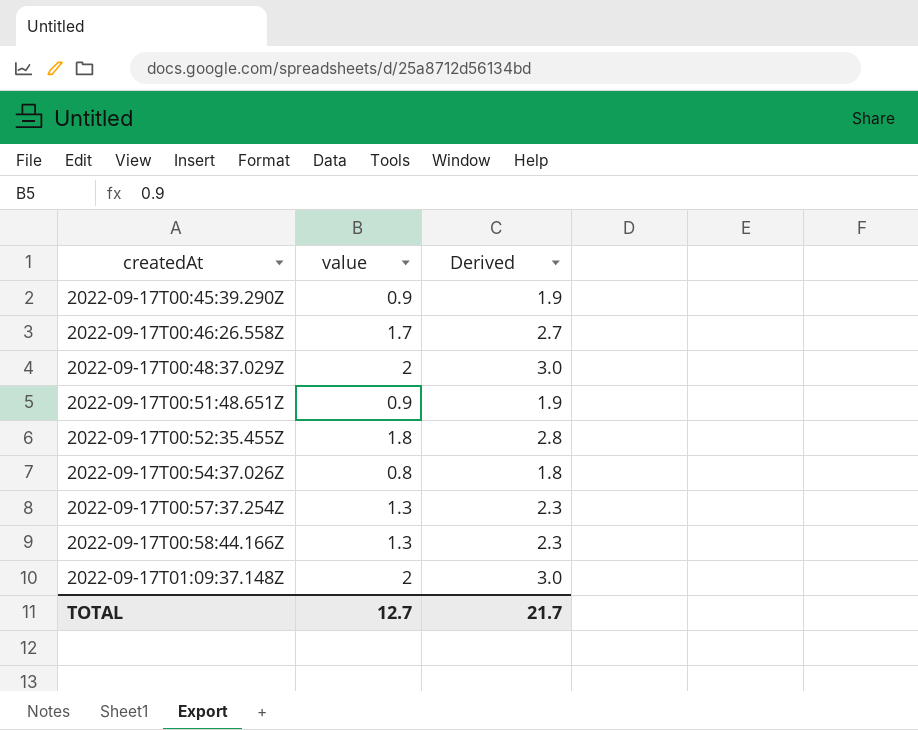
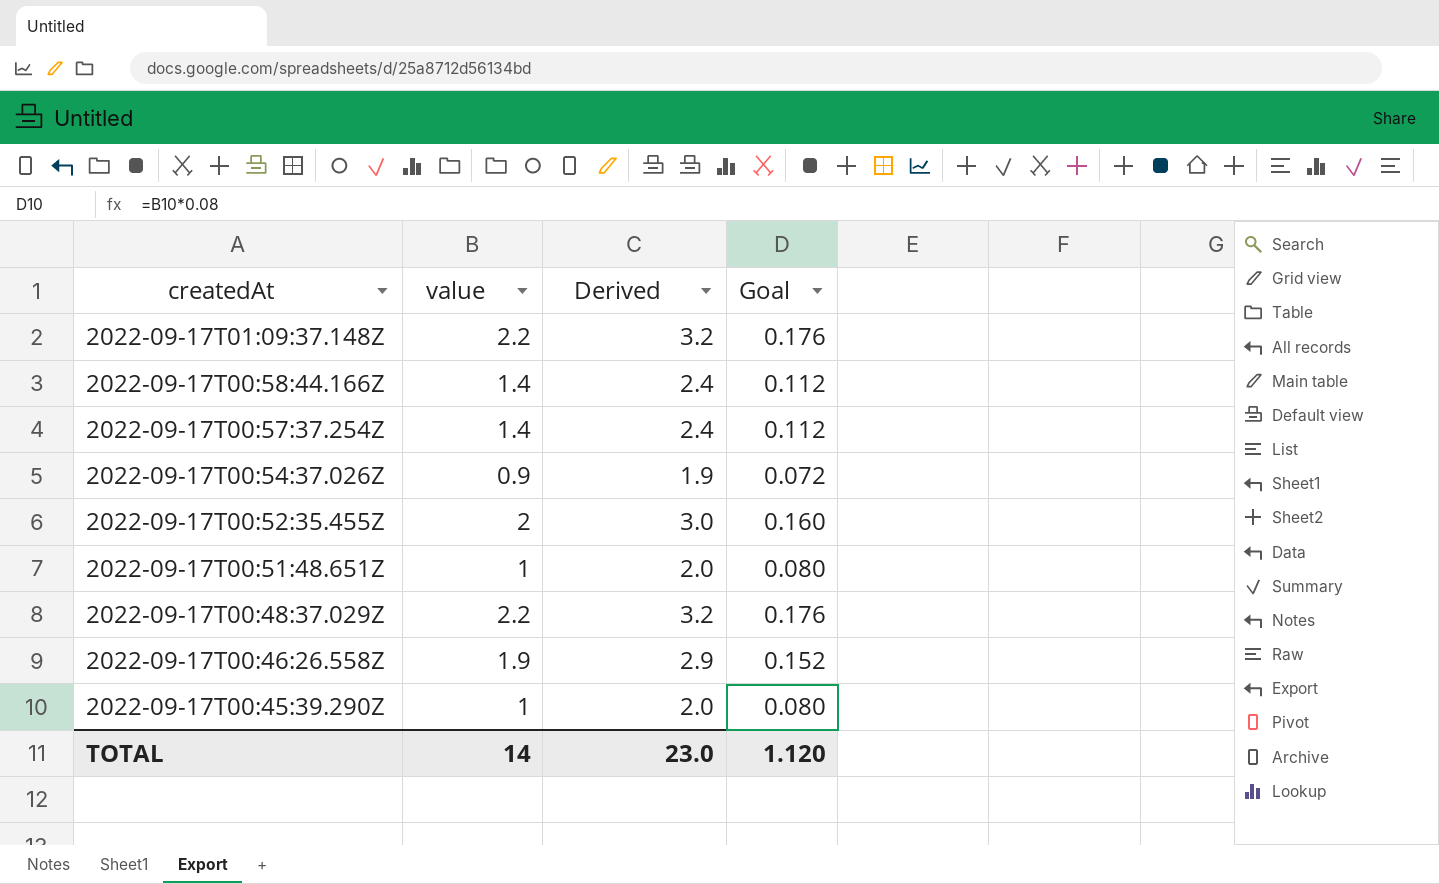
row order: createdAt ascending -> createdAt descending
column Goal | formula: none -> [value] * 0.08
2022-09-17T01:09:37.148Z | value: 2 -> 2.2
2022-09-17T01:09:37.148Z | Derived: 3.0 -> 3.2
2022-09-17T00:58:44.166Z | value: 1.3 -> 1.4
2022-09-17T00:58:44.166Z | Derived: 2.3 -> 2.4
2022-09-17T00:57:37.254Z | value: 1.3 -> 1.4
2022-09-17T00:57:37.254Z | Derived: 2.3 -> 2.4
2022-09-17T00:54:37.026Z | value: 0.8 -> 0.9
2022-09-17T00:54:37.026Z | Derived: 1.8 -> 1.9
2022-09-17T00:52:35.455Z | value: 1.8 -> 2
2022-09-17T00:52:35.455Z | Derived: 2.8 -> 3.0
2022-09-17T00:51:48.651Z | value: 0.9 -> 1
2022-09-17T00:51:48.651Z | Derived: 1.9 -> 2.0
2022-09-17T00:48:37.029Z | value: 2 -> 2.2
2022-09-17T00:48:37.029Z | Derived: 3.0 -> 3.2
2022-09-17T00:46:26.558Z | value: 1.7 -> 1.9
2022-09-17T00:46:26.558Z | Derived: 2.7 -> 2.9
2022-09-17T00:45:39.290Z | value: 0.9 -> 1
2022-09-17T00:45:39.290Z | Derived: 1.9 -> 2.0
TOTAL | value: 12.7 -> 14
TOTAL | Derived: 21.7 -> 23.0

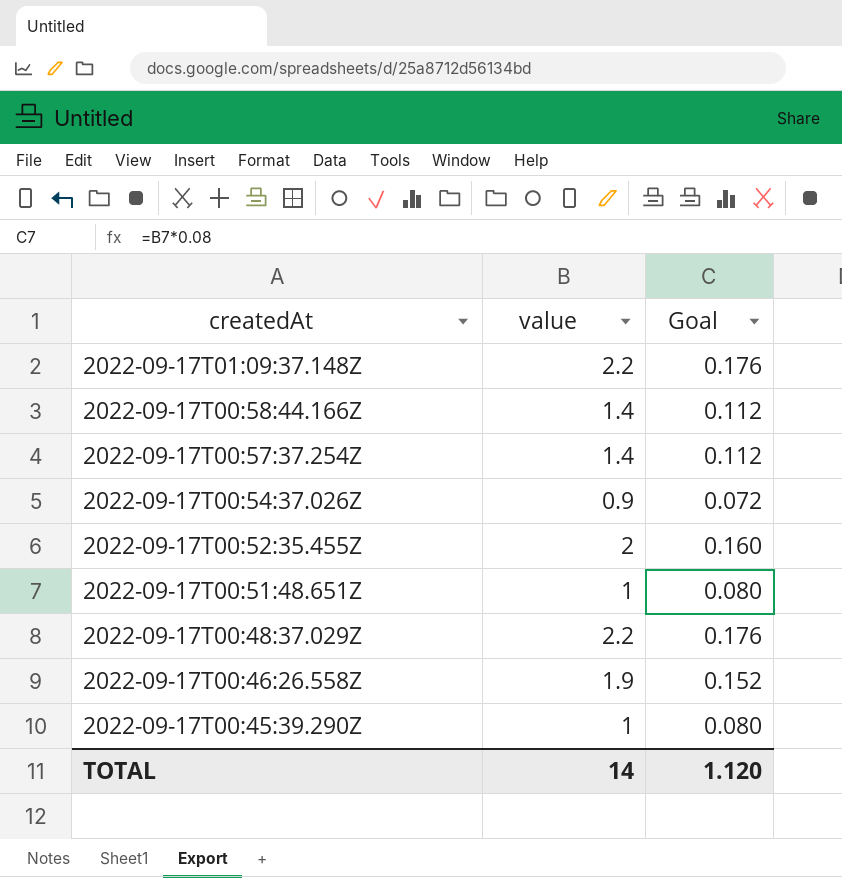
column Derived | formula: [value] + 1 -> none

